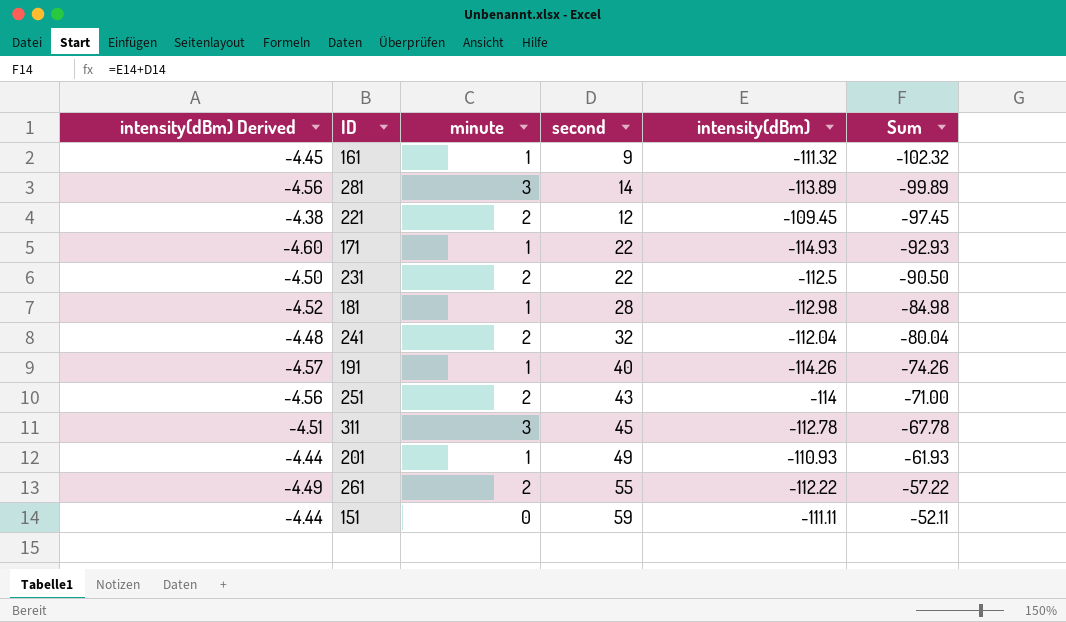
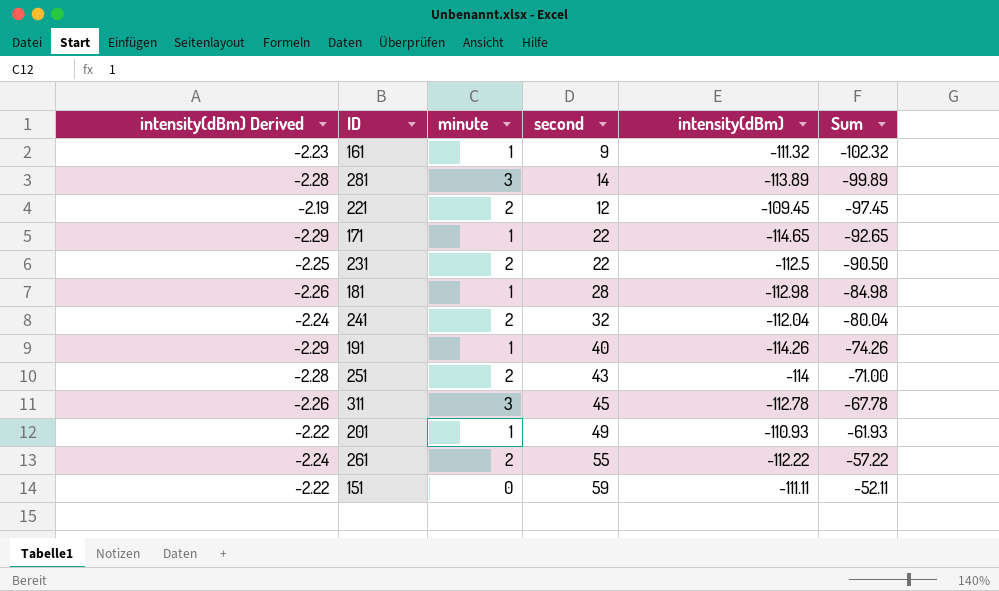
column intensity(dBm) Derived | formula: [intensity(dBm)] * 0.04 -> [intensity(dBm)] * 0.02
171 | intensity(dBm): -114.93 -> -114.65
171 | Sum: -92.93 -> -92.65

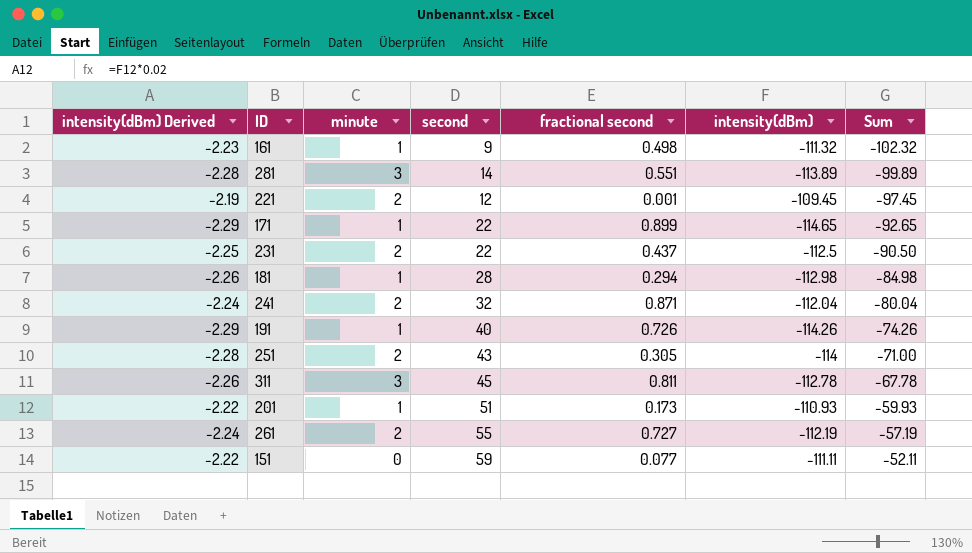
column fractional second | position: none -> 5
201 | second: 49 -> 51
201 | Sum: -61.93 -> -59.93
261 | intensity(dBm): -112.22 -> -112.19
261 | Sum: -57.22 -> -57.19

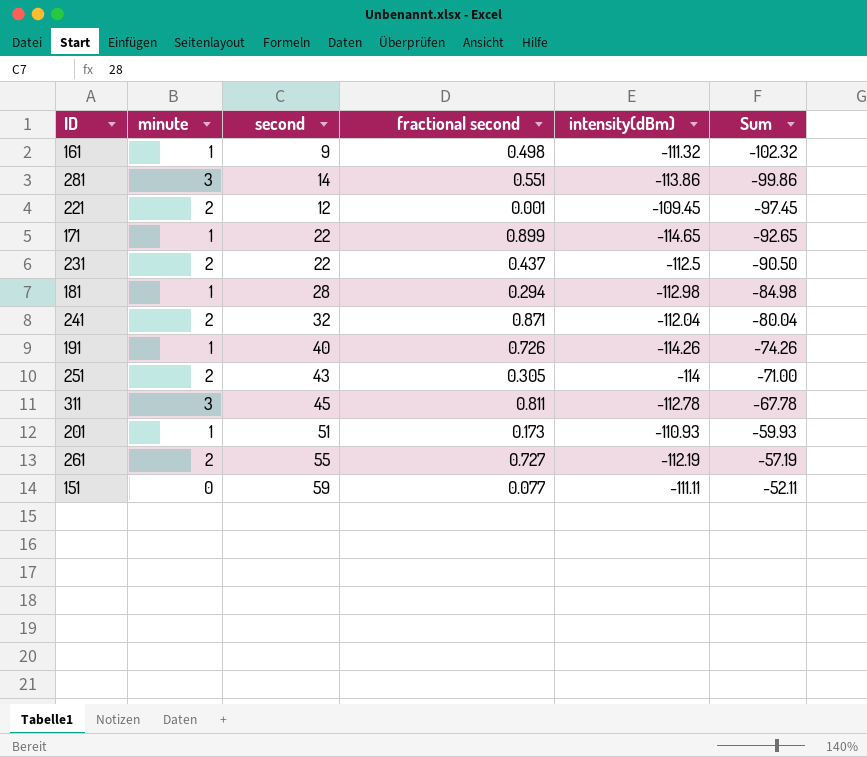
column intensity(dBm) Derived | formula: [intensity(dBm)] * 0.02 -> none
281 | intensity(dBm): -113.89 -> -113.86
281 | Sum: -99.89 -> -99.86

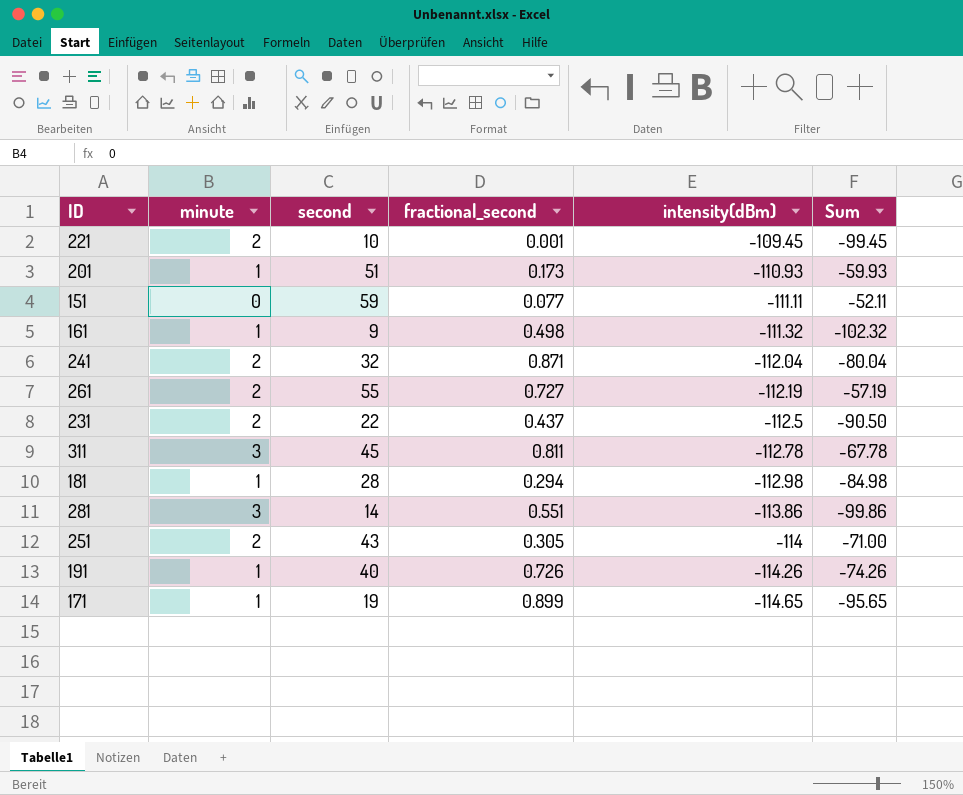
row order: Sum ascending -> intensity(dBm) descending
column name: fractional second -> fractional_second
221 | second: 12 -> 10
221 | Sum: -97.45 -> -99.45
171 | second: 22 -> 19
171 | Sum: -92.65 -> -95.65

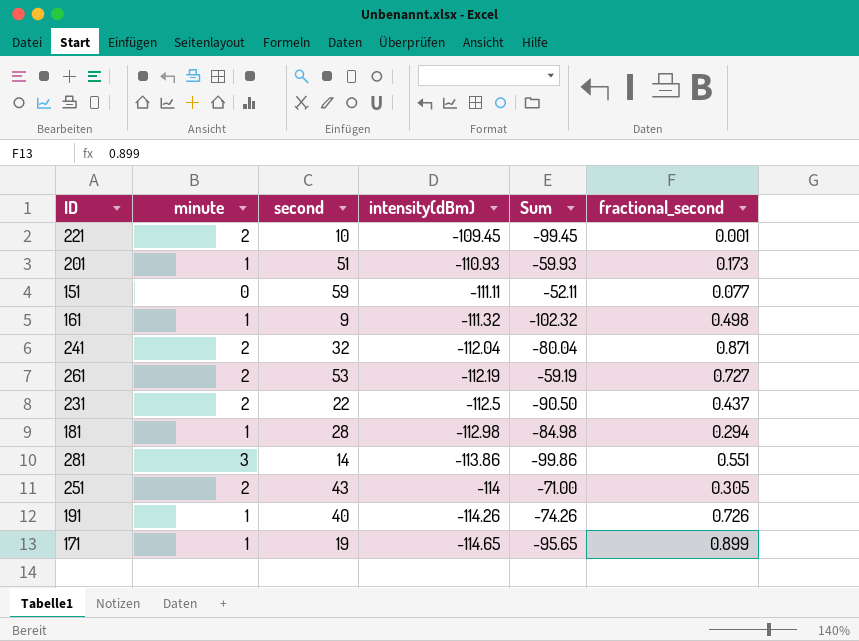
column fractional_second | position: 4 -> 6
row 311: 3 | 45 | 0.811 | -112.78 | -67.78 -> none
261 | second: 55 -> 53
261 | Sum: -57.19 -> -59.19

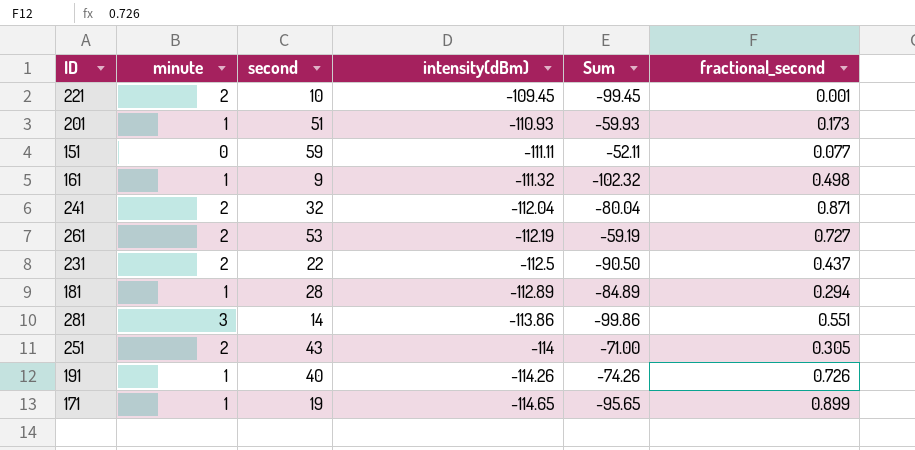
181 | intensity(dBm): -112.98 -> -112.89
181 | Sum: -84.98 -> -84.89

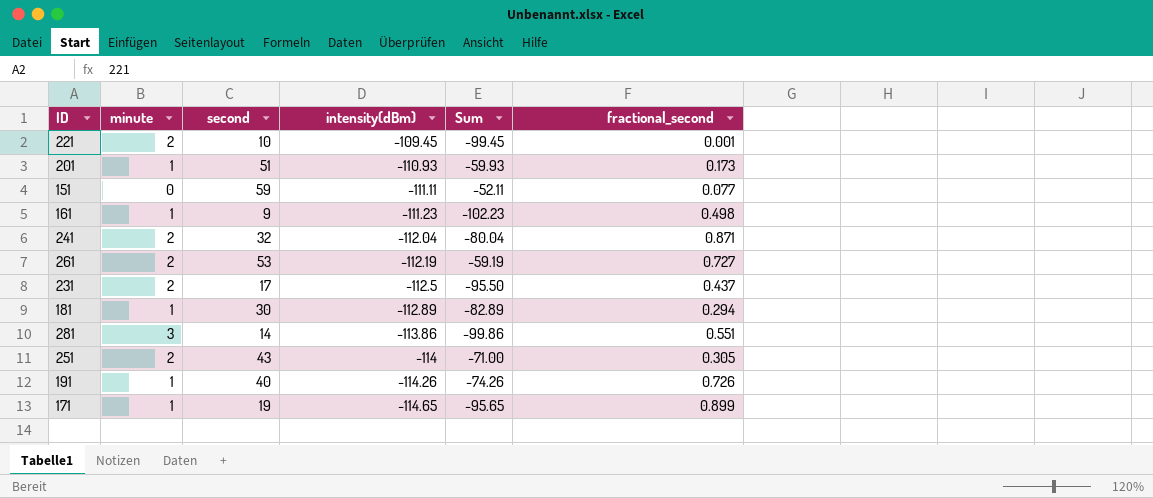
161 | intensity(dBm): -111.32 -> -111.23
161 | Sum: -102.32 -> -102.23
231 | second: 22 -> 17
231 | Sum: -90.50 -> -95.50
181 | second: 28 -> 30
181 | Sum: -84.89 -> -82.89

